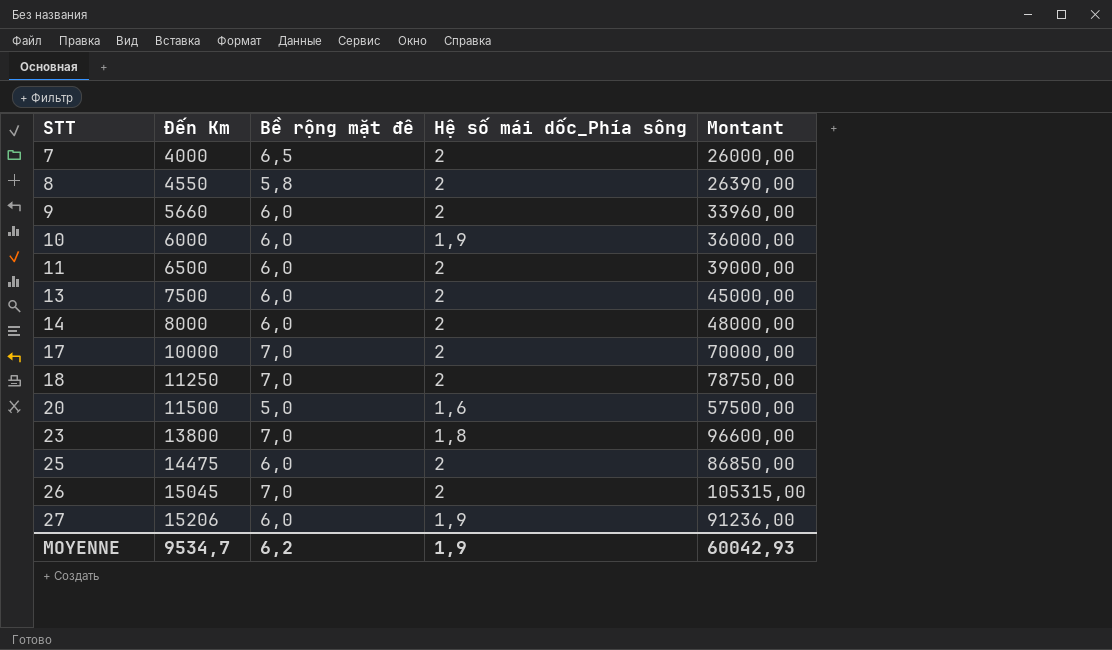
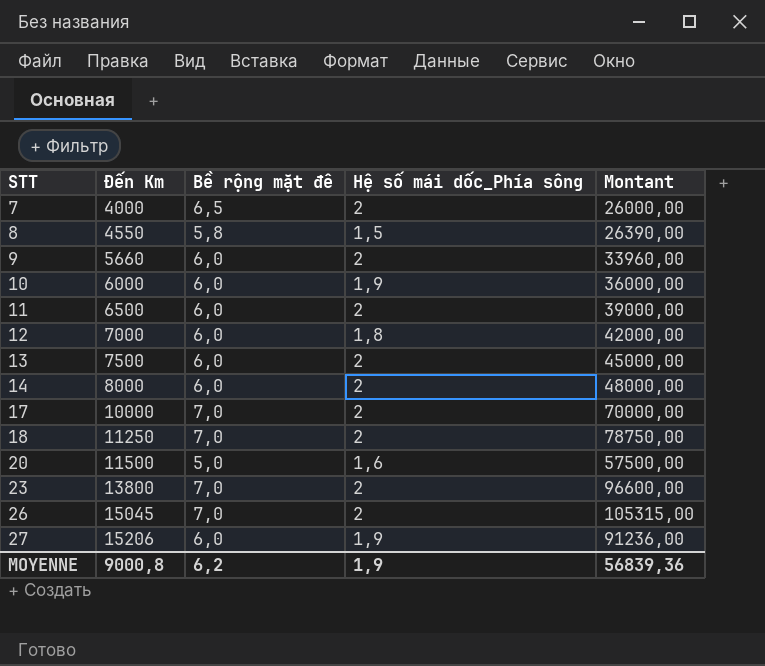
row 25: 14475 | 6,0 | 2 | 86850,00 -> none
8 | Hệ số mái dốc_Phía sông: 2 -> 1,5
row 12: none -> 7000 | 6,0 | 1,8 | 42000,00
23 | Hệ số mái dốc_Phía sông: 1,8 -> 2
MOYENNE | Đến Km: 9534,7 -> 9000,8
MOYENNE | Montant: 60042,93 -> 56839,36

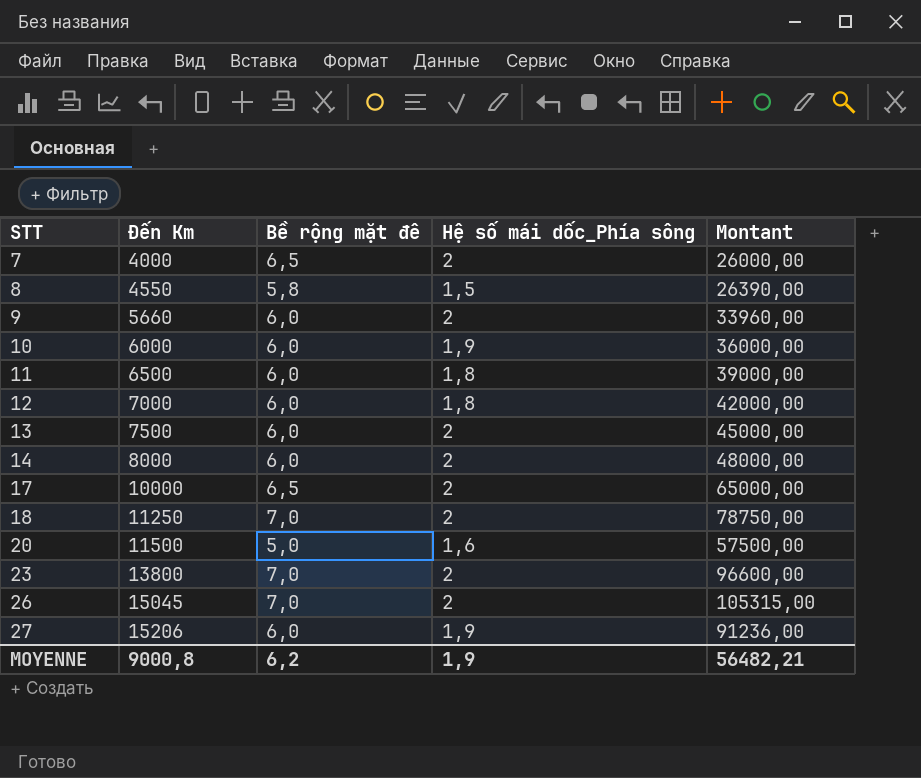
11 | Hệ số mái dốc_Phía sông: 2 -> 1,8
17 | Bề rộng mặt đê: 7,0 -> 6,5
17 | Montant: 70000,00 -> 65000,00
MOYENNE | Montant: 56839,36 -> 56482,21

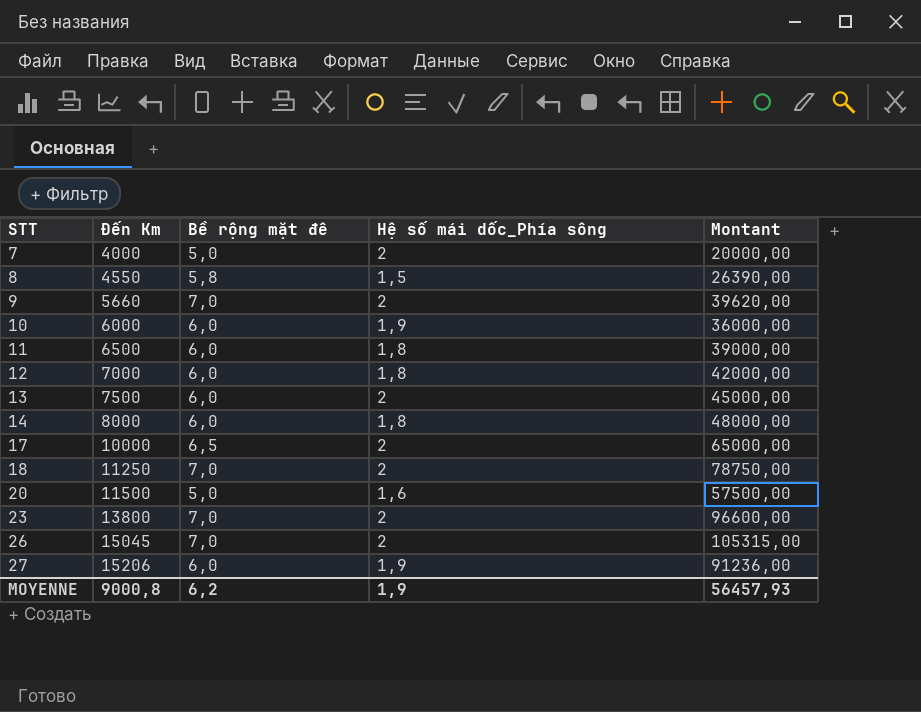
7 | Bề rộng mặt đê: 6,5 -> 5,0
7 | Montant: 26000,00 -> 20000,00
9 | Bề rộng mặt đê: 6,0 -> 7,0
9 | Montant: 33960,00 -> 39620,00
14 | Hệ số mái dốc_Phía sông: 2 -> 1,8
MOYENNE | Montant: 56482,21 -> 56457,93

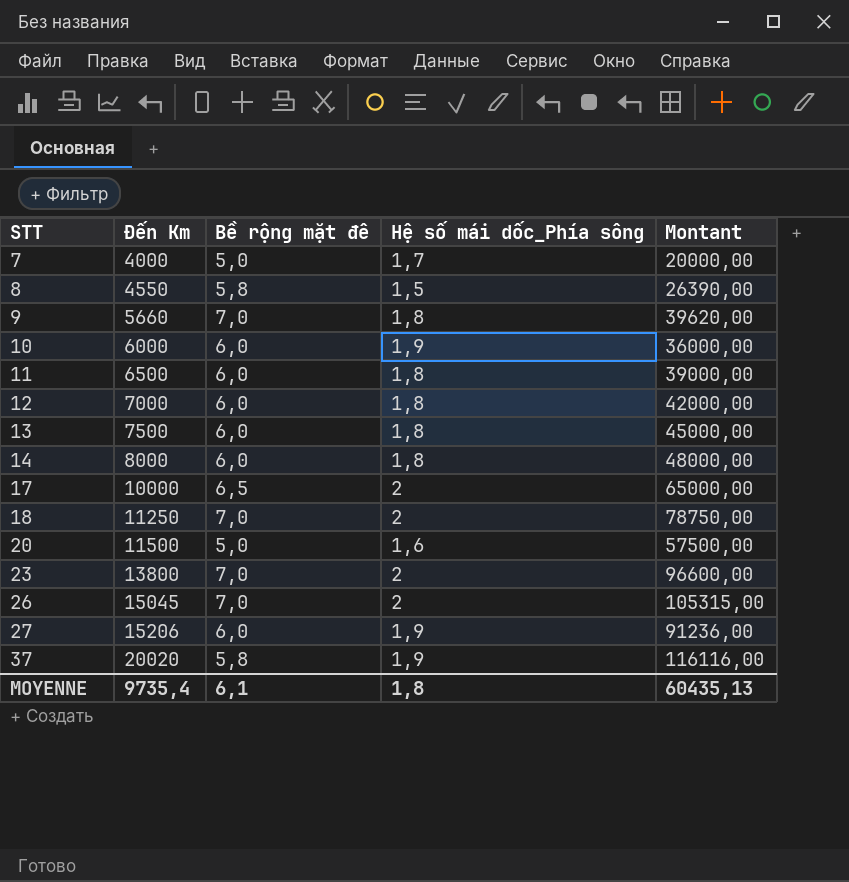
7 | Hệ số mái dốc_Phía sông: 2 -> 1,7
9 | Hệ số mái dốc_Phía sông: 2 -> 1,8
13 | Hệ số mái dốc_Phía sông: 2 -> 1,8
row 37: none -> 20020 | 5,8 | 1,9 | 116116,00
MOYENNE | Đến Km: 9000,8 -> 9735,4
MOYENNE | Bề rộng mặt đê: 6,2 -> 6,1
MOYENNE | Hệ số mái dốc_Phía sông: 1,9 -> 1,8
MOYENNE | Montant: 56457,93 -> 60435,13

